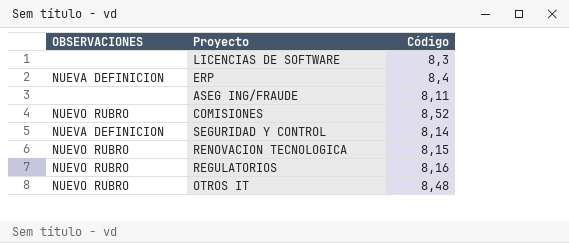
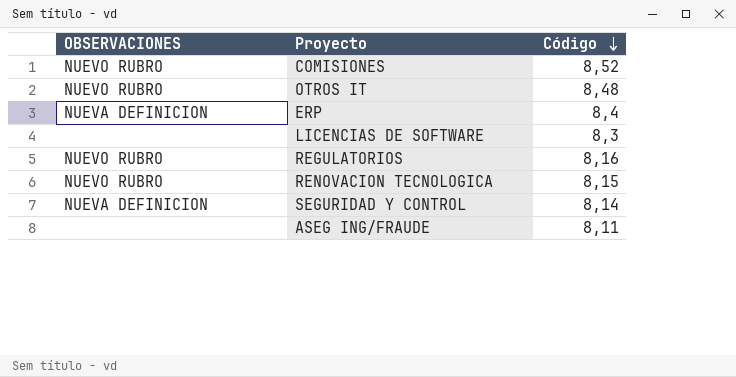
row order: none -> Código descending

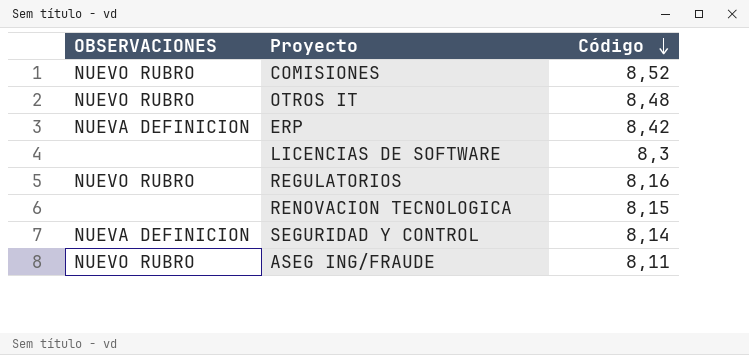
ERP | Código: 8,4 -> 8,42
RENOVACION TECNOLOGICA | OBSERVACIONES: NUEVO RUBRO -> none
ASEG ING/FRAUDE | OBSERVACIONES: none -> NUEVO RUBRO

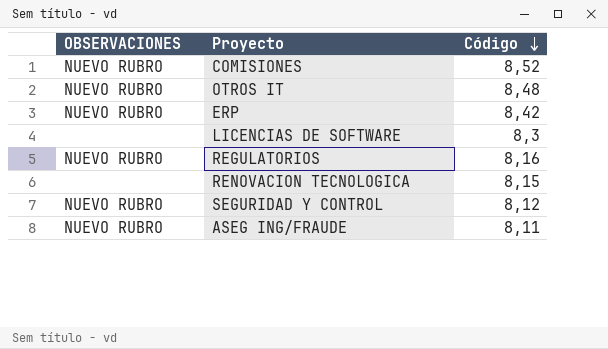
ERP | OBSERVACIONES: NUEVA DEFINICION -> NUEVO RUBRO
SEGURIDAD Y CONTROL | OBSERVACIONES: NUEVA DEFINICION -> NUEVO RUBRO
SEGURIDAD Y CONTROL | Código: 8,14 -> 8,12

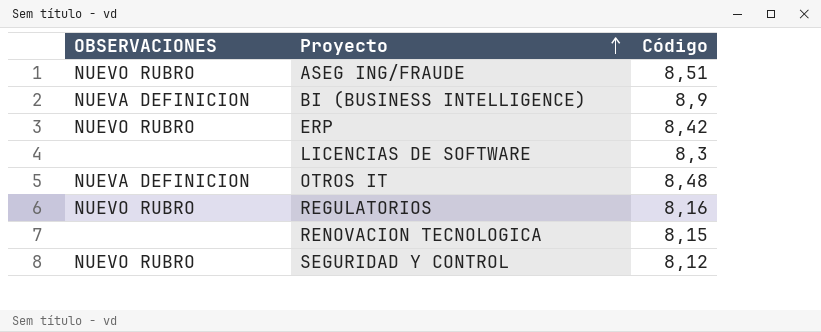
row order: Código descending -> Proyecto ascending
row COMISIONES: NUEVO RUBRO | 8,52 -> none
ASEG ING/FRAUDE | Código: 8,11 -> 8,51
row BI (BUSINESS INTELLIGENCE): none -> NUEVA DEFINICION | 8,9
OTROS IT | OBSERVACIONES: NUEVO RUBRO -> NUEVA DEFINICION

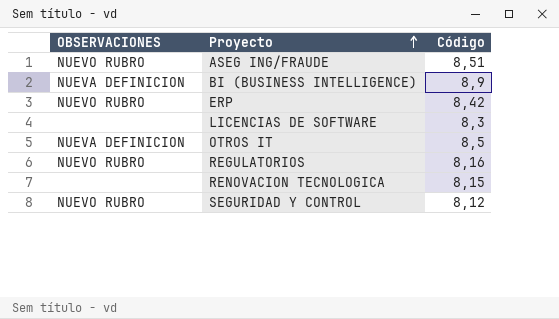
OTROS IT | Código: 8,48 -> 8,5

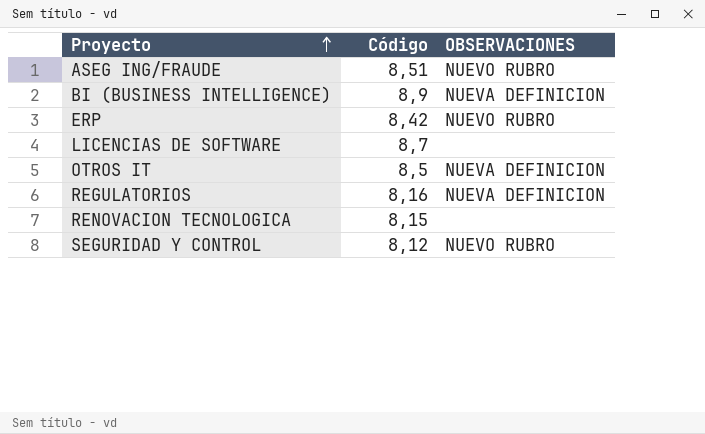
column OBSERVACIONES | position: 1 -> 3
LICENCIAS DE SOFTWARE | Código: 8,3 -> 8,7
REGULATORIOS | OBSERVACIONES: NUEVO RUBRO -> NUEVA DEFINICION

